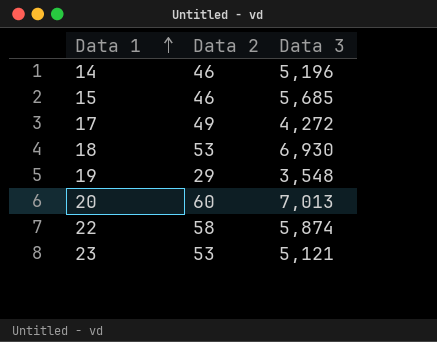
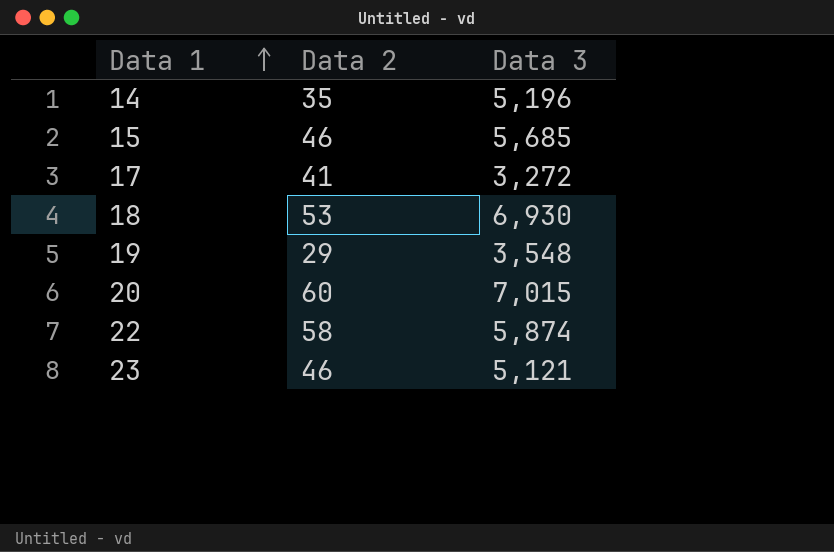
14 | Data 2: 46 -> 35
17 | Data 2: 49 -> 41
17 | Data 3: 4,272 -> 3,272
20 | Data 3: 7,013 -> 7,015
23 | Data 2: 53 -> 46

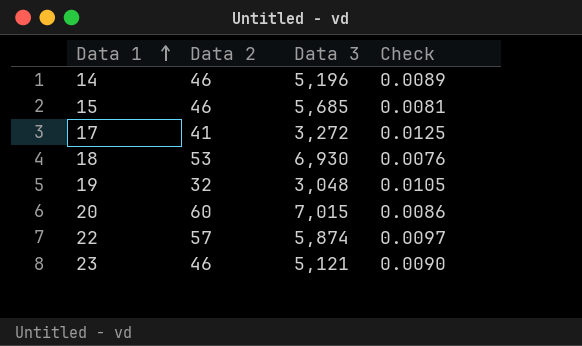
column Check | formula: none -> [Data 2] / [Data 3]
14 | Data 2: 35 -> 46
19 | Data 2: 29 -> 32
19 | Data 3: 3,548 -> 3,048
22 | Data 2: 58 -> 57

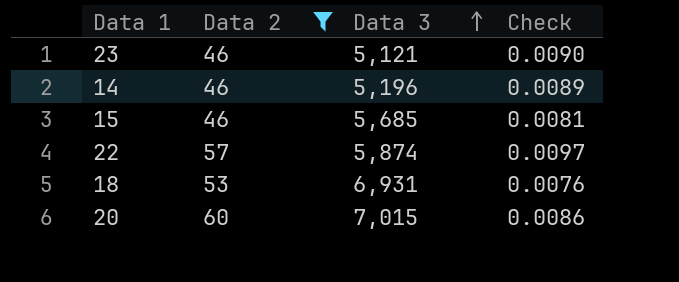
filter: none -> Data 2 >= 46
row order: Data 1 ascending -> Data 3 ascending
18 | Data 3: 6,930 -> 6,931

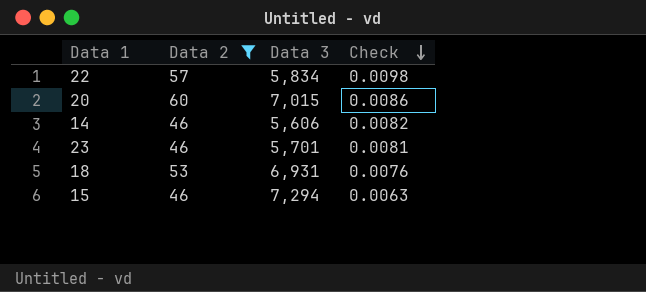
row order: Data 3 ascending -> Check descending
22 | Data 3: 5,874 -> 5,834
22 | Check: 0.0097 -> 0.0098
14 | Data 3: 5,196 -> 5,606
14 | Check: 0.0089 -> 0.0082
23 | Data 3: 5,121 -> 5,701
23 | Check: 0.0090 -> 0.0081
15 | Data 3: 5,685 -> 7,294
15 | Check: 0.0081 -> 0.0063

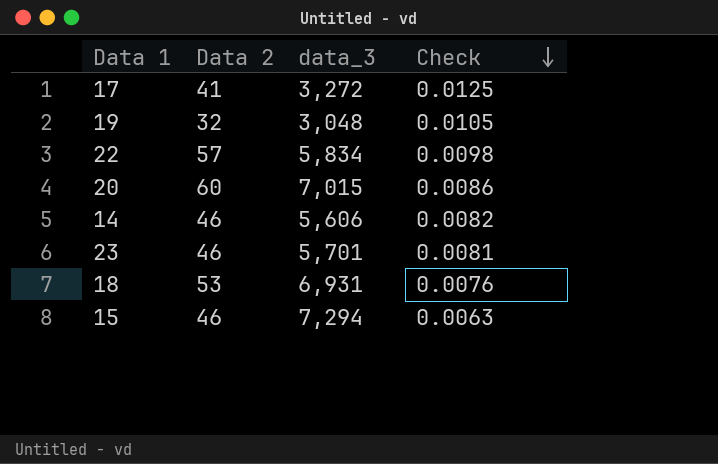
filter: Data 2 >= 46 -> none
column name: Data 3 -> data_3

